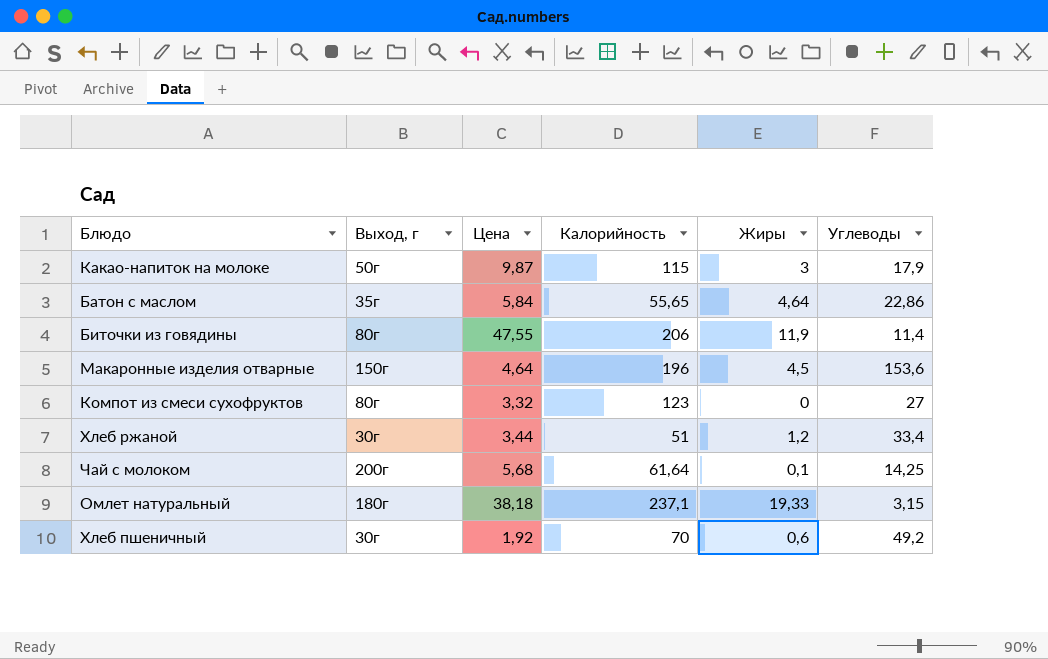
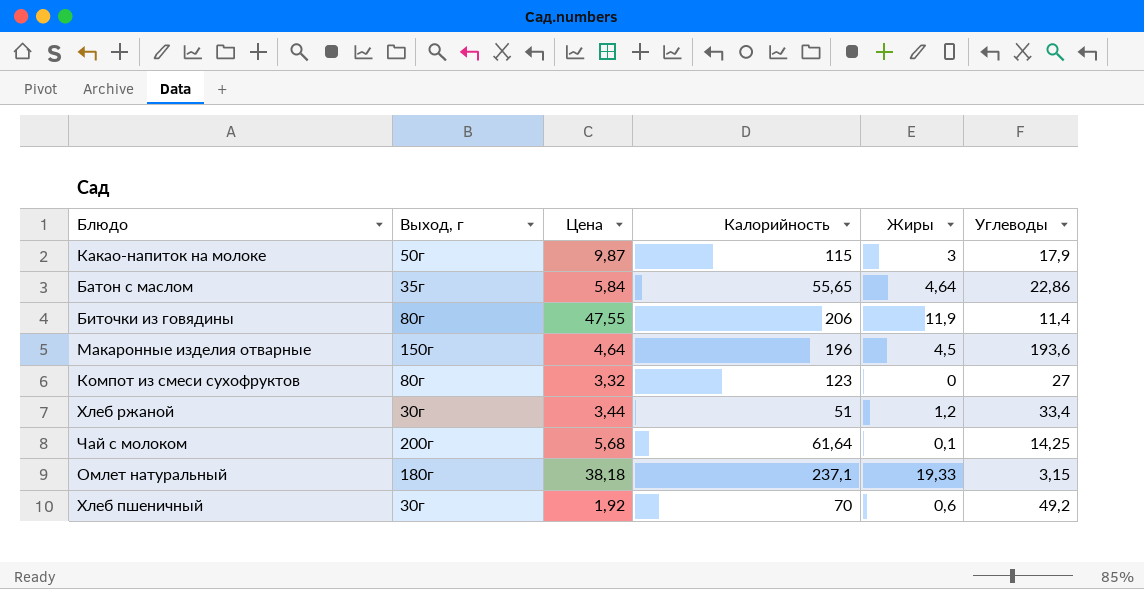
Макаронные изделия отварные | Углеводы: 153,6 -> 193,6

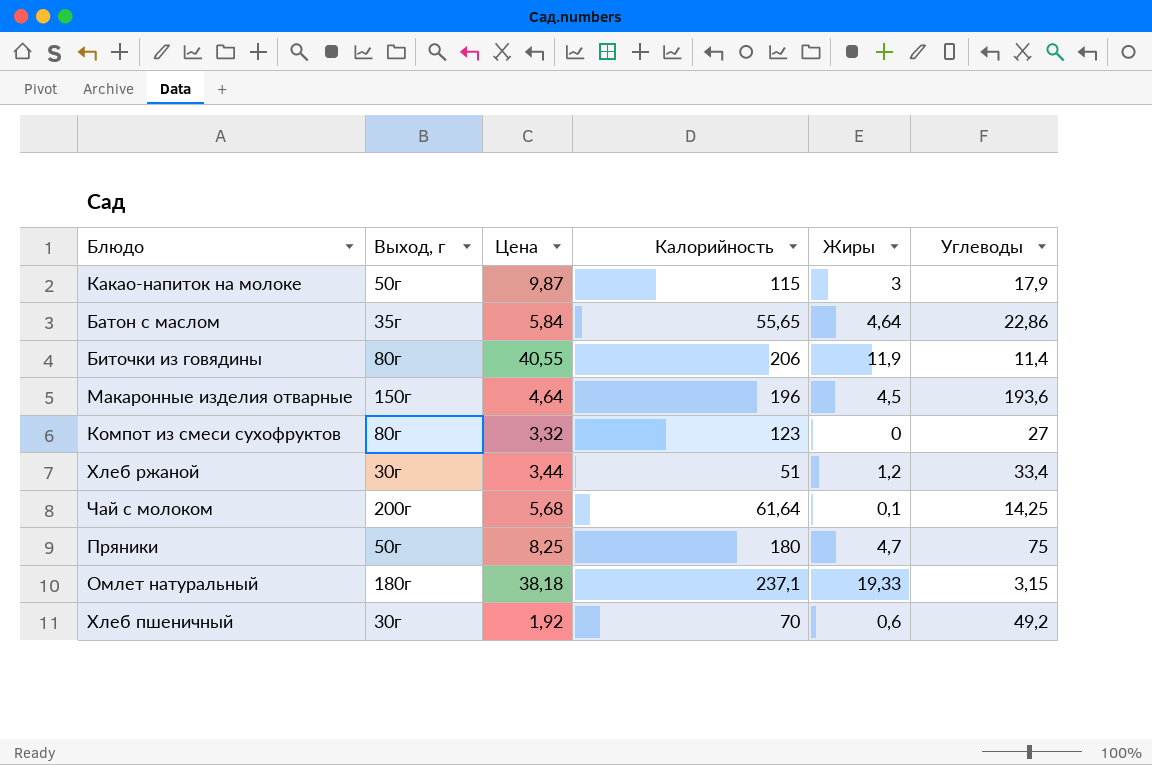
Биточки из говядины | Цена: 47,55 -> 40,55
row Пряники: none -> 50г | 8,25 | 180 | 4,7 | 75

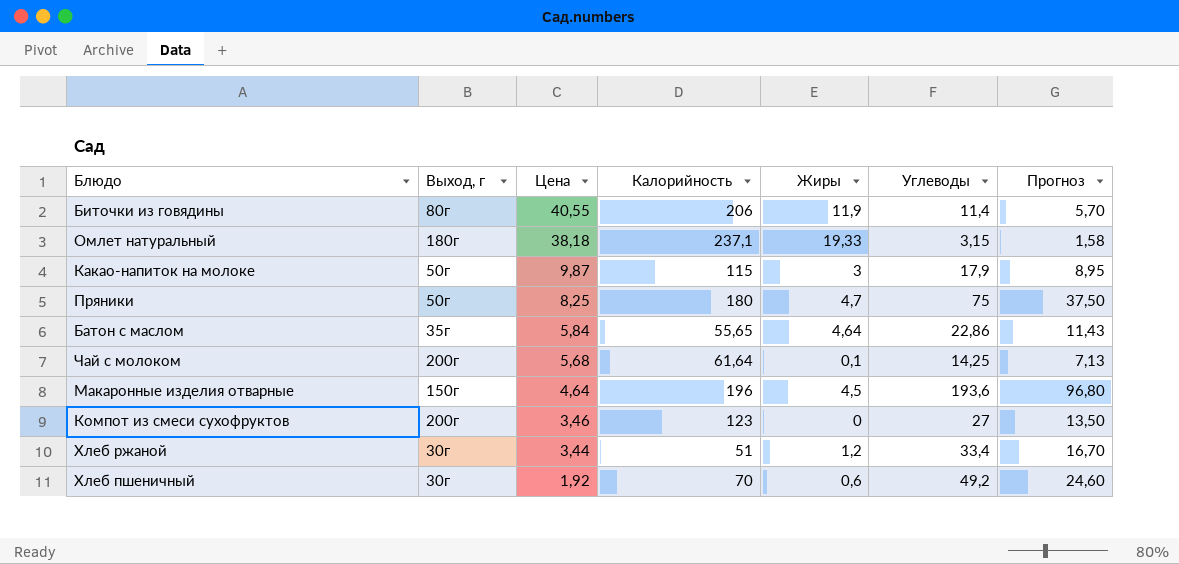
row order: none -> Цена descending
column Прогноз | formula: none -> [Углеводы] * 0,5
Компот из смеси сухофруктов | Выход, г: 80г -> 200г
Компот из смеси сухофруктов | Цена: 3,32 -> 3,46

